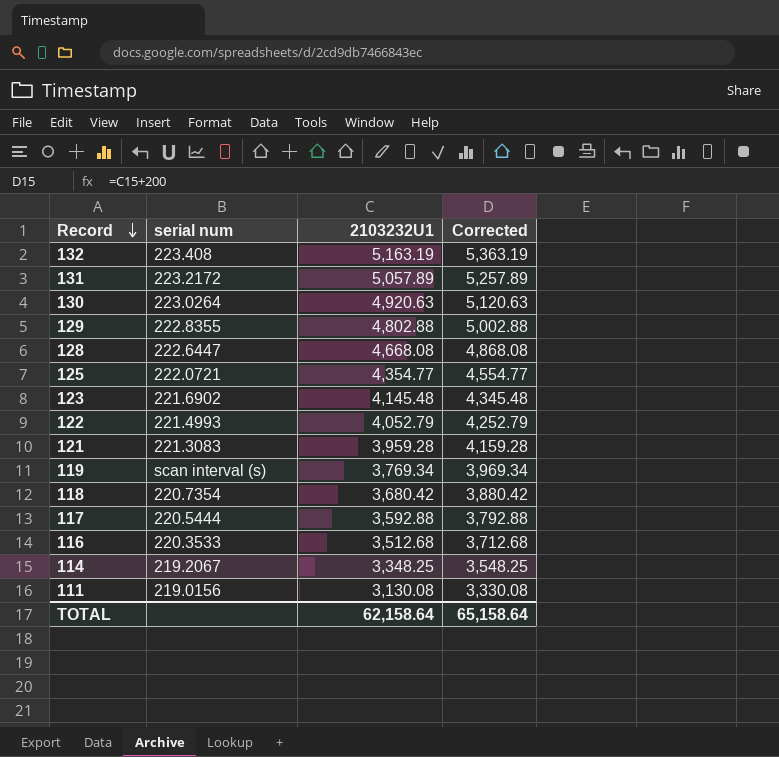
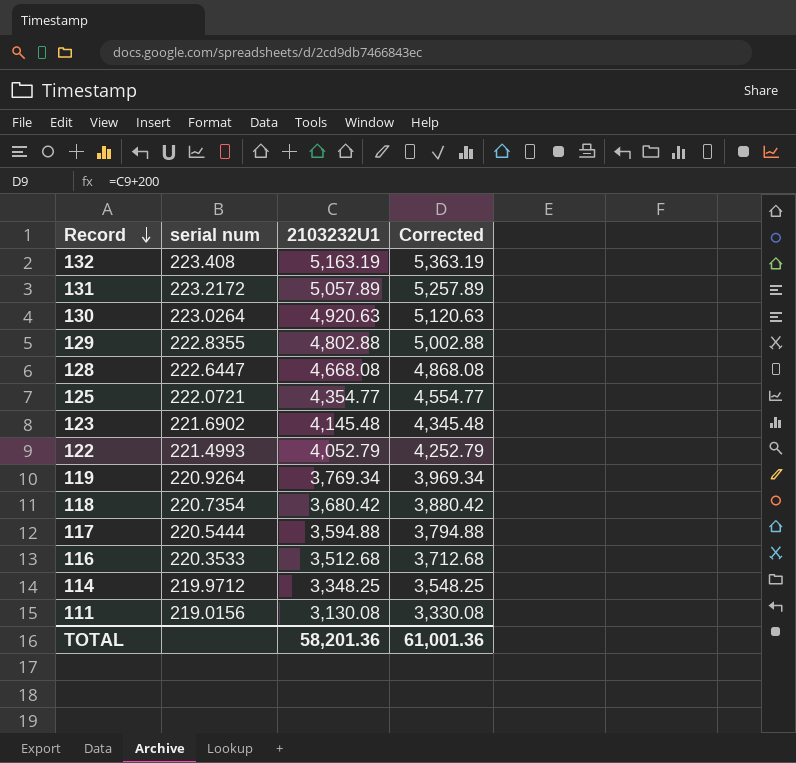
row 121: 221.3083 | 3,959.28 | 4,159.28 -> none
119 | serial num: scan interval (s) -> 220.9264
117 | 2103232U1: 3,592.88 -> 3,594.88
117 | Corrected: 3,792.88 -> 3,794.88
114 | serial num: 219.2067 -> 219.9712
TOTAL | 2103232U1: 62,158.64 -> 58,201.36
TOTAL | Corrected: 65,158.64 -> 61,001.36

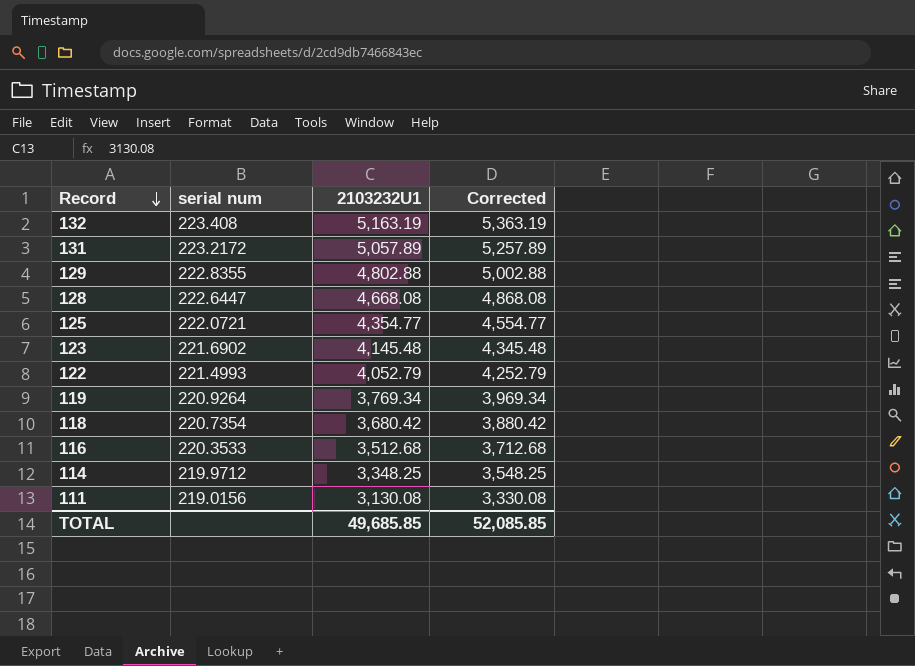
row 130: 223.0264 | 4,920.63 | 5,120.63 -> none
row 117: 220.5444 | 3,594.88 | 3,794.88 -> none
TOTAL | 2103232U1: 58,201.36 -> 49,685.85
TOTAL | Corrected: 61,001.36 -> 52,085.85

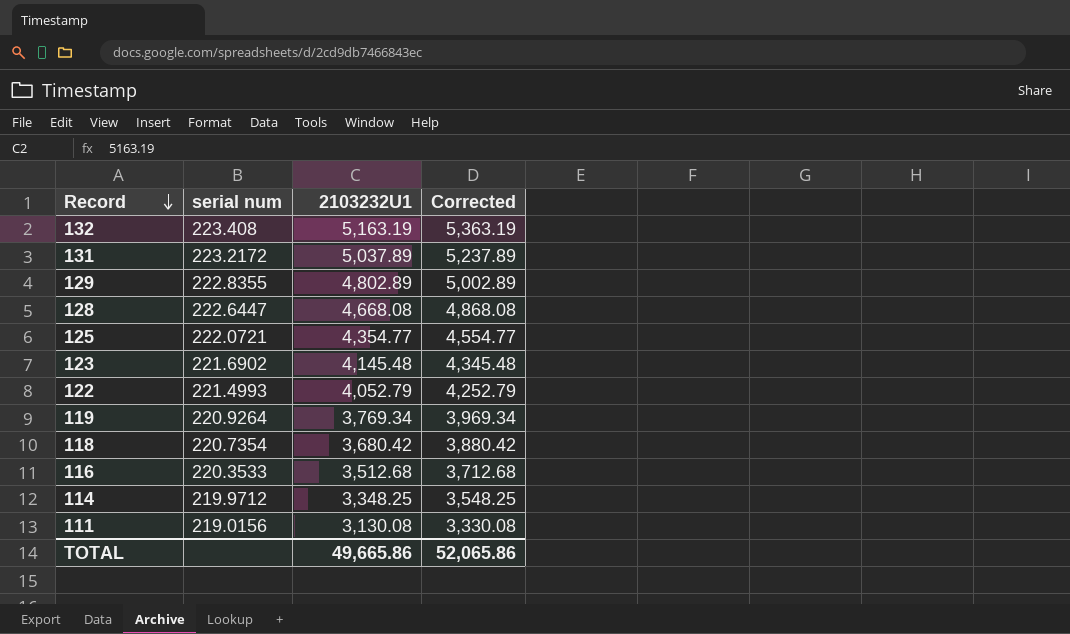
131 | 2103232U1: 5,057.89 -> 5,037.89
131 | Corrected: 5,257.89 -> 5,237.89
129 | 2103232U1: 4,802.88 -> 4,802.89
129 | Corrected: 5,002.88 -> 5,002.89
TOTAL | 2103232U1: 49,685.85 -> 49,665.86
TOTAL | Corrected: 52,085.85 -> 52,065.86

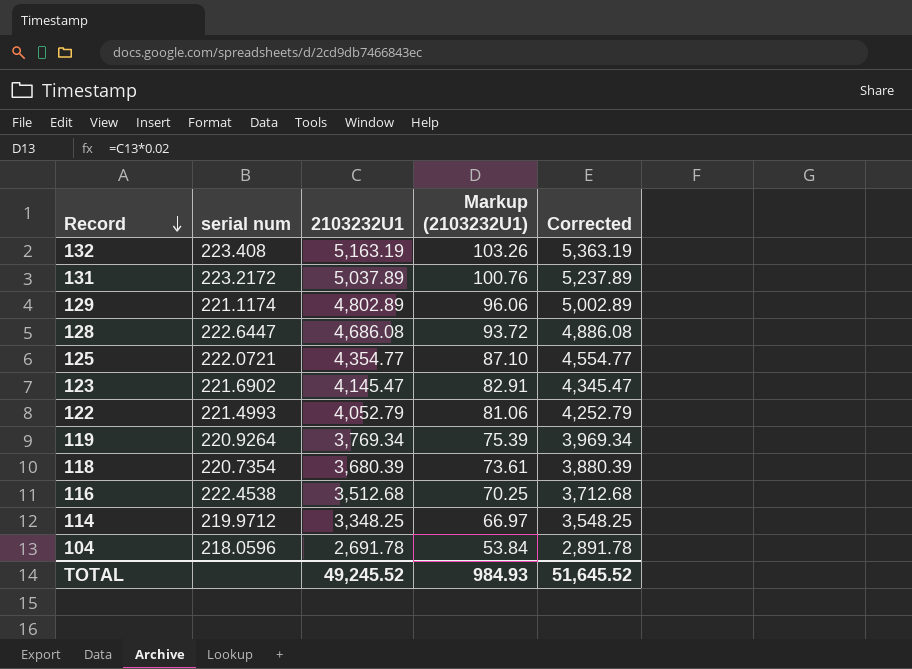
column Markup (2103232U1) | formula: none -> [2103232U1] * 0.02
row 111: 219.0156 | 3,130.08 | 3,330.08 -> none
129 | serial num: 222.8355 -> 221.1174
128 | 2103232U1: 4,668.08 -> 4,686.08
128 | Corrected: 4,868.08 -> 4,886.08
123 | 2103232U1: 4,145.48 -> 4,145.47
123 | Corrected: 4,345.48 -> 4,345.47
118 | 2103232U1: 3,680.42 -> 3,680.39
118 | Corrected: 3,880.42 -> 3,880.39
116 | serial num: 220.3533 -> 222.4538
row 104: none -> 218.0596 | 2,691.78 | 53.84 | 2,891.78
TOTAL | 2103232U1: 49,665.86 -> 49,245.52
TOTAL | Corrected: 52,065.86 -> 51,645.52

